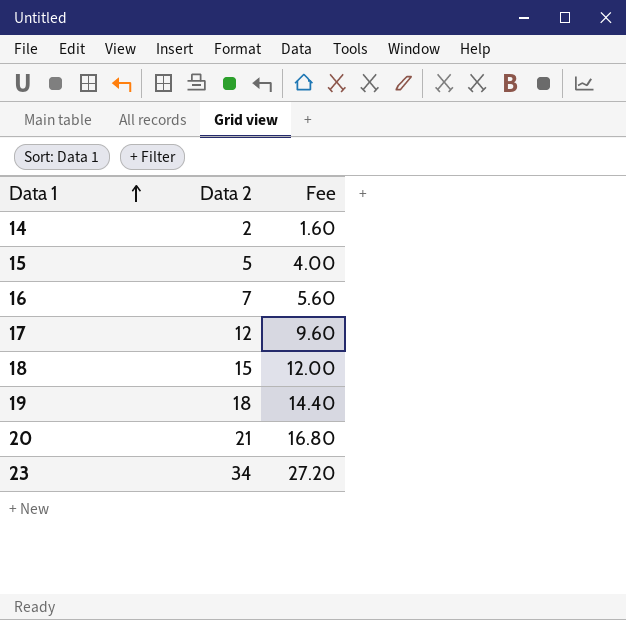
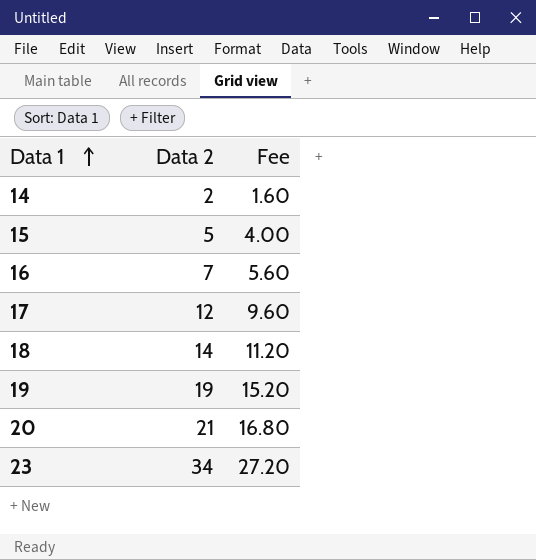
18 | Data 2: 15 -> 14
18 | Fee: 12.00 -> 11.20
19 | Data 2: 18 -> 19
19 | Fee: 14.40 -> 15.20

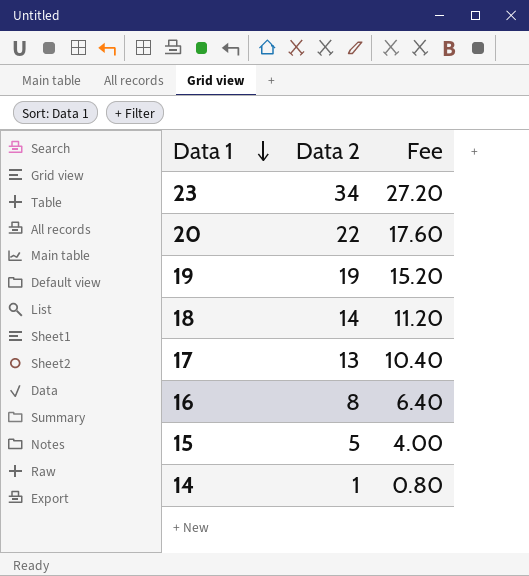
row order: Data 1 ascending -> Data 1 descending
20 | Data 2: 21 -> 22
20 | Fee: 16.80 -> 17.60
17 | Data 2: 12 -> 13
17 | Fee: 9.60 -> 10.40
16 | Data 2: 7 -> 8
16 | Fee: 5.60 -> 6.40
14 | Data 2: 2 -> 1
14 | Fee: 1.60 -> 0.80

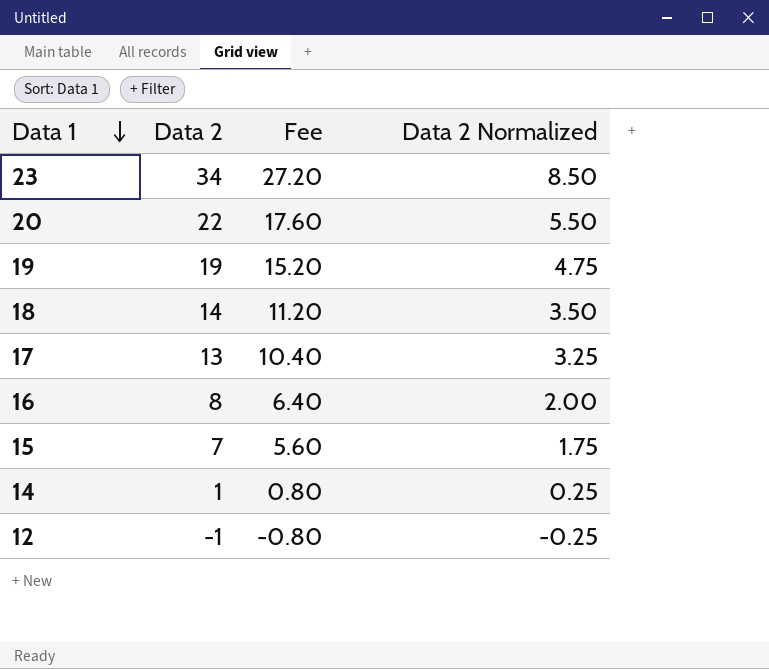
column Data 2 Normalized | formula: none -> [Data 2] * 0.25
15 | Data 2: 5 -> 7
15 | Fee: 4.00 -> 5.60
row 12: none -> -1 | -0.80 | -0.25

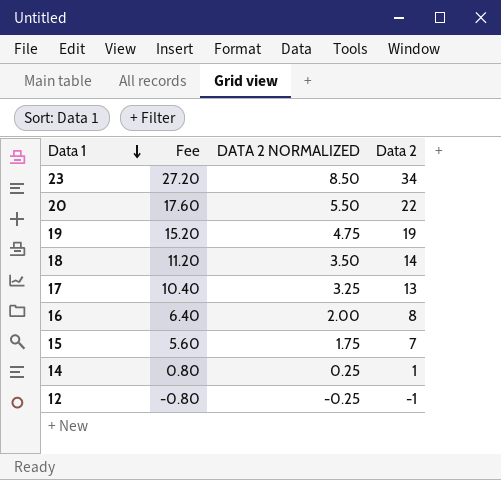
column name: Data 2 Normalized -> DATA 2 NORMALIZED
column Data 2 | position: 2 -> 4

